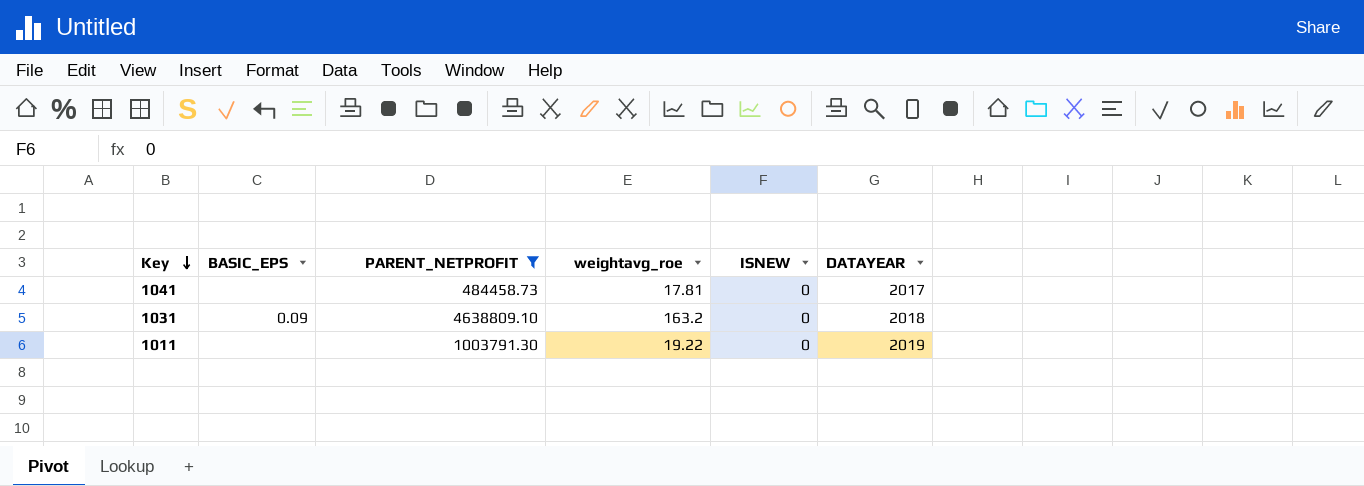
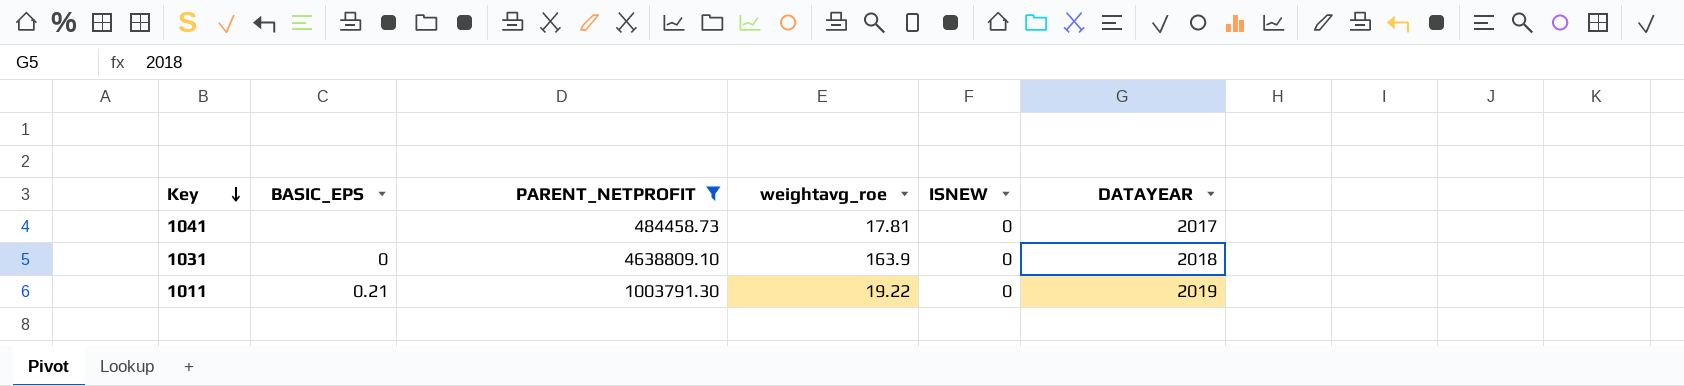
1031 | BASIC_EPS: 0.09 -> 0
1031 | weightavg_roe: 163.2 -> 163.9
1011 | BASIC_EPS: none -> 0.21

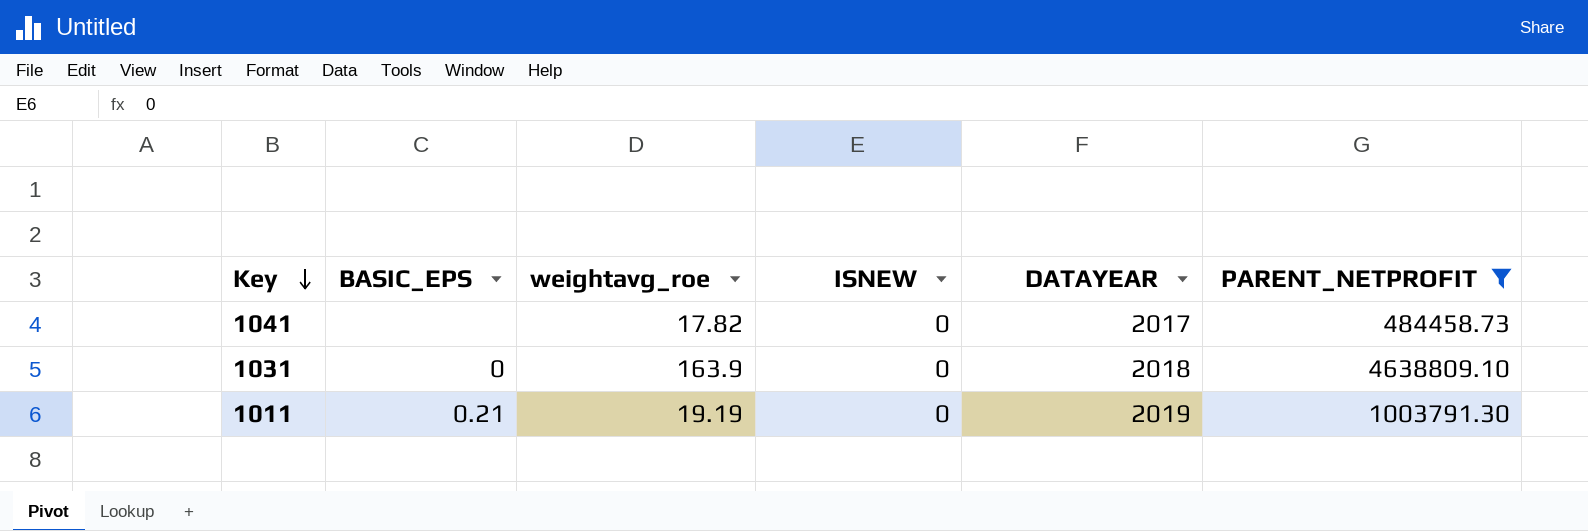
column PARENT_NETPROFIT | position: 3 -> 6
1041 | weightavg_roe: 17.81 -> 17.82
1011 | weightavg_roe: 19.22 -> 19.19

